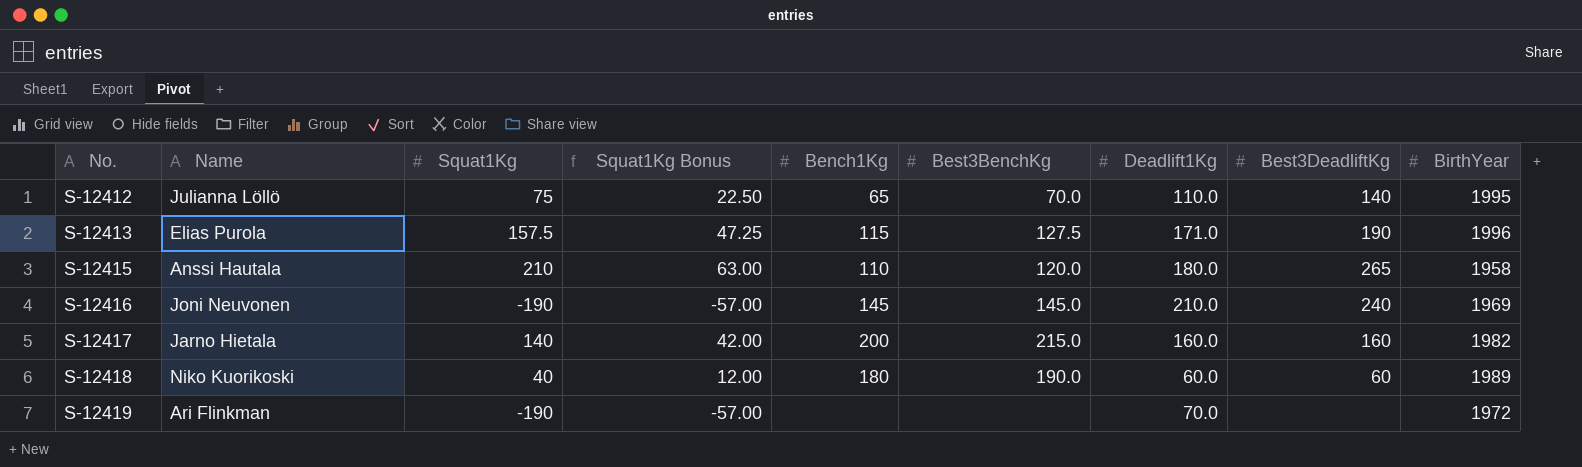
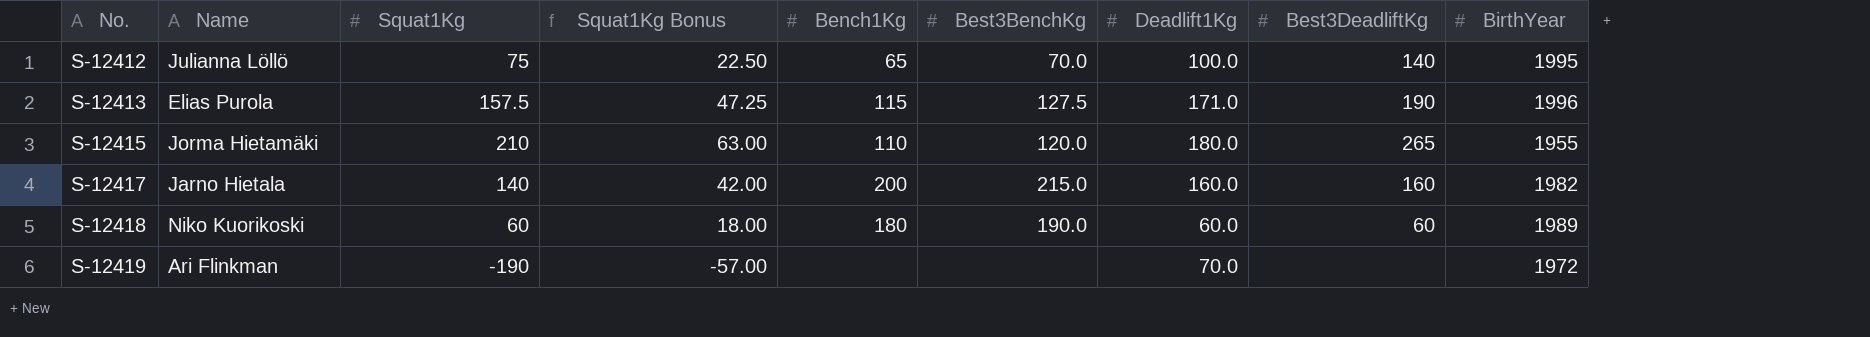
row S-12416: Joni Neuvonen | -190 | -57.00 | 145 | 145.0 | 210.0 | 240 | 1969 -> none
S-12412 | Deadlift1Kg: 110.0 -> 100.0
S-12415 | Name: Anssi Hautala -> Jorma Hietamäki
S-12415 | BirthYear: 1958 -> 1955
S-12418 | Squat1Kg: 40 -> 60
S-12418 | Squat1Kg Bonus: 12.00 -> 18.00

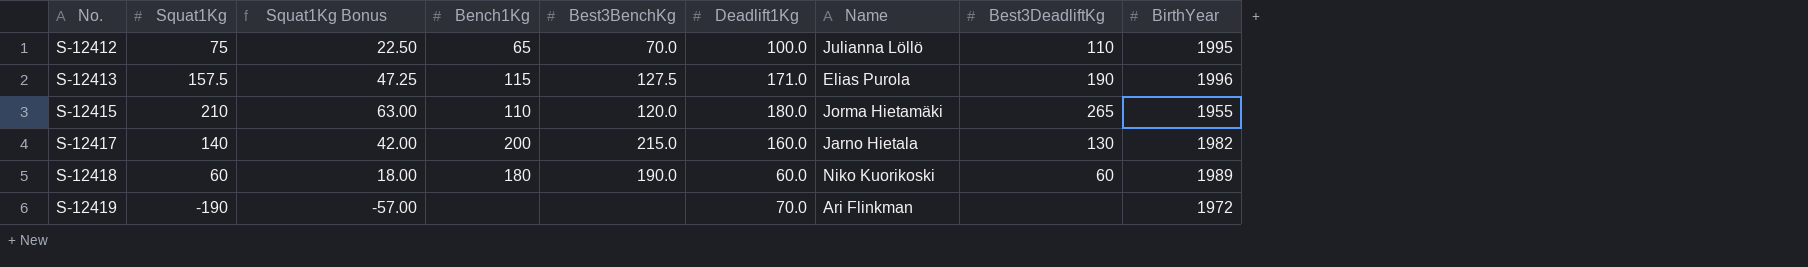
column Name | position: 2 -> 7
S-12412 | Best3DeadliftKg: 140 -> 110
S-12417 | Best3DeadliftKg: 160 -> 130

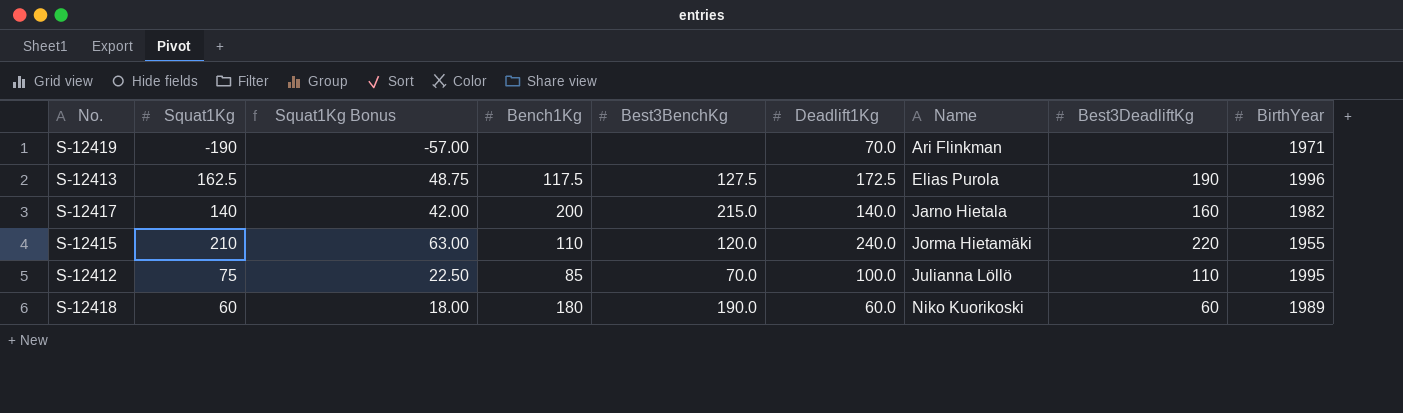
row order: No. ascending -> Name ascending
S-12419 | BirthYear: 1972 -> 1971
S-12413 | Squat1Kg: 157.5 -> 162.5
S-12413 | Squat1Kg Bonus: 47.25 -> 48.75
S-12413 | Bench1Kg: 115 -> 117.5
S-12413 | Deadlift1Kg: 171.0 -> 172.5
S-12417 | Deadlift1Kg: 160.0 -> 140.0
S-12417 | Best3DeadliftKg: 130 -> 160
S-12415 | Deadlift1Kg: 180.0 -> 240.0
S-12415 | Best3DeadliftKg: 265 -> 220
S-12412 | Bench1Kg: 65 -> 85

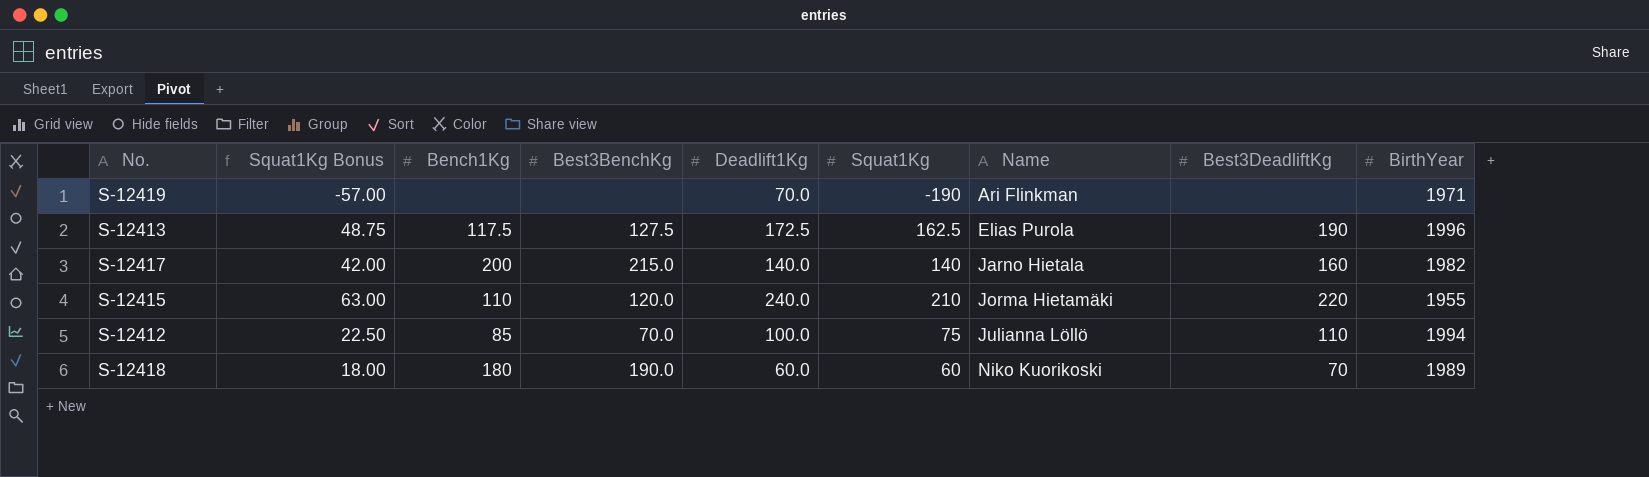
column Squat1Kg | position: 2 -> 6
S-12412 | BirthYear: 1995 -> 1994
S-12418 | Best3DeadliftKg: 60 -> 70

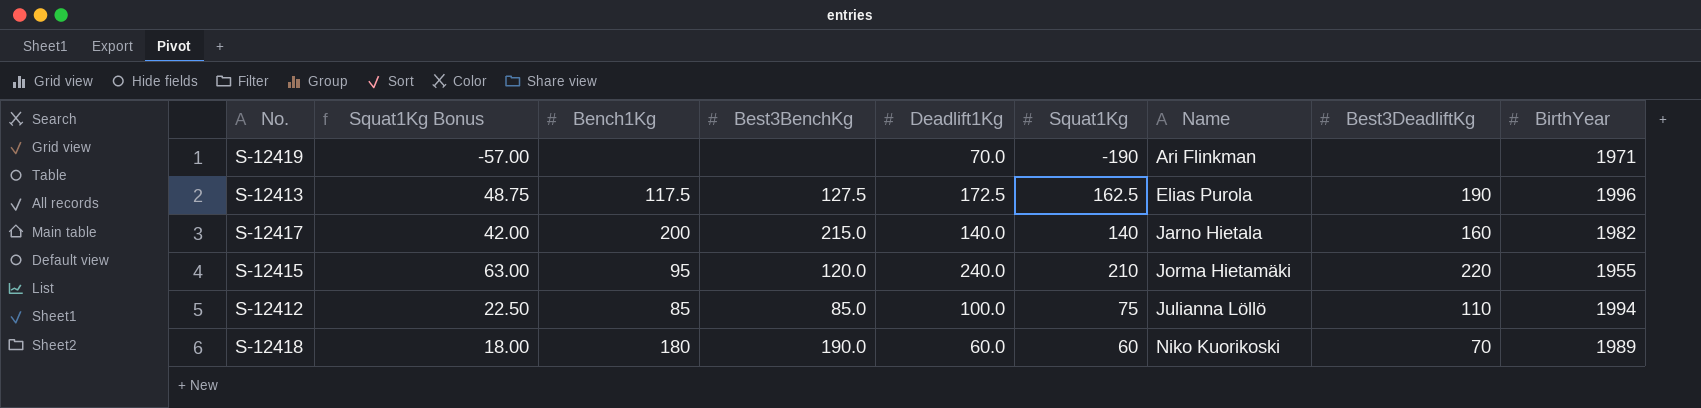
S-12415 | Bench1Kg: 110 -> 95
S-12412 | Best3BenchKg: 70.0 -> 85.0

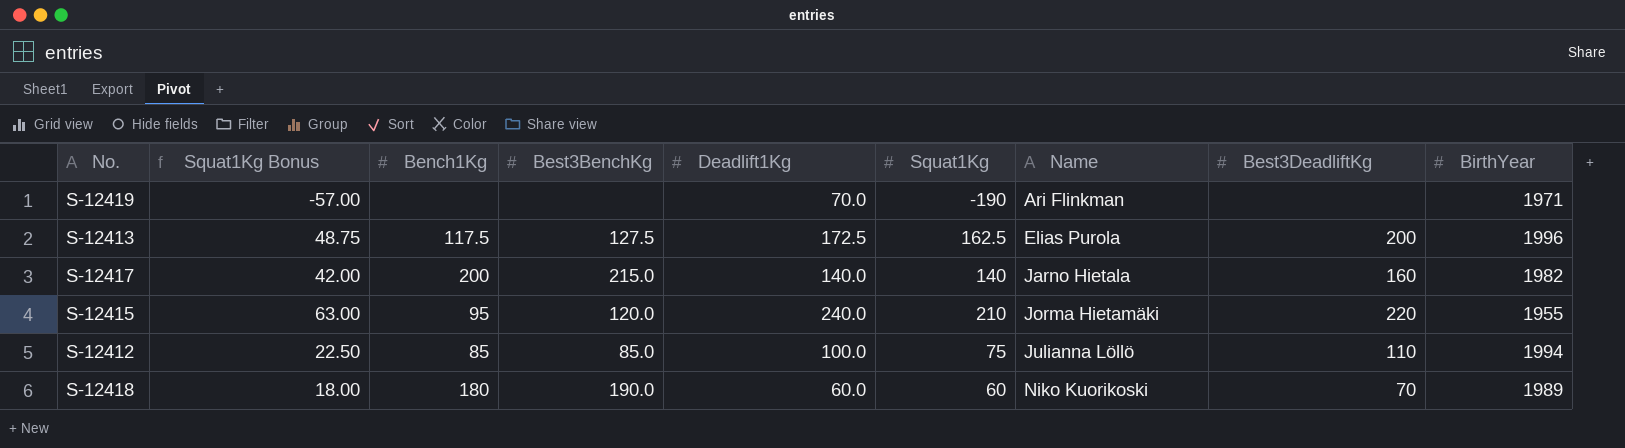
S-12413 | Best3DeadliftKg: 190 -> 200

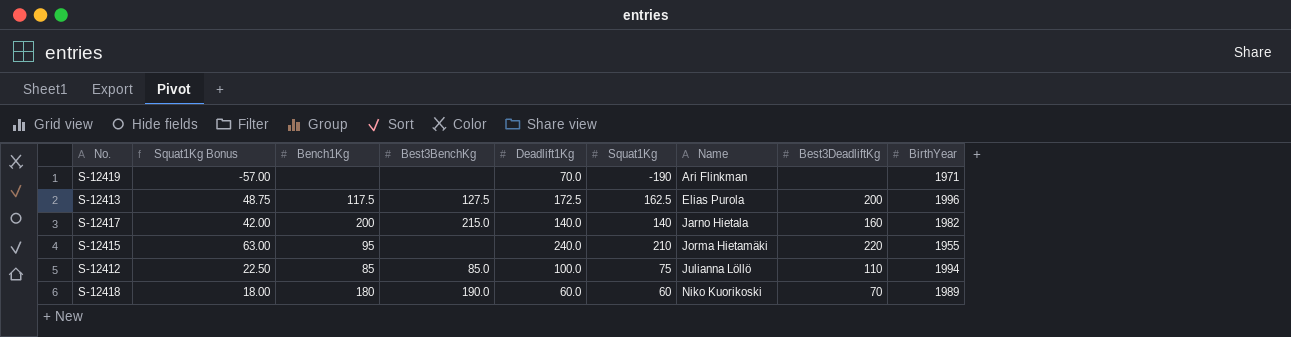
S-12415 | Best3BenchKg: 120.0 -> none

